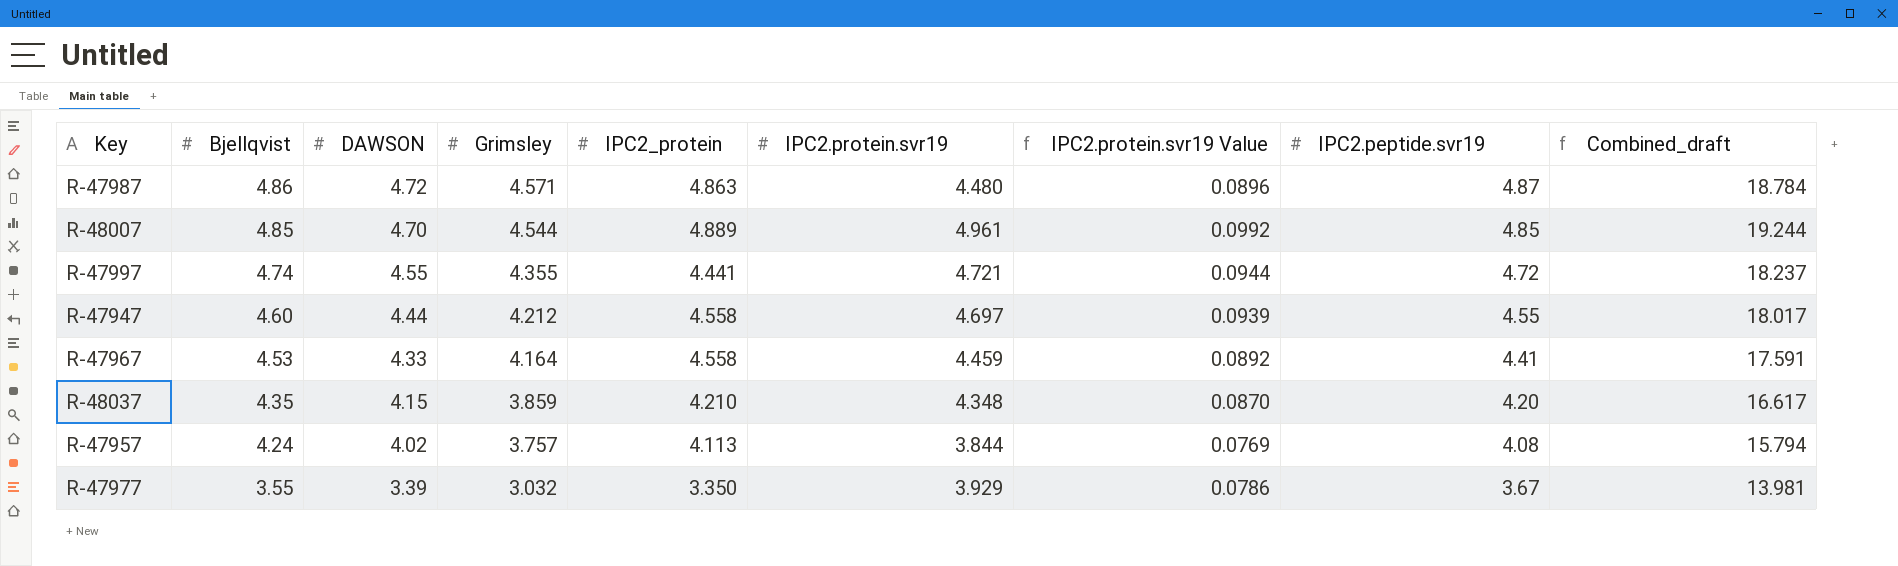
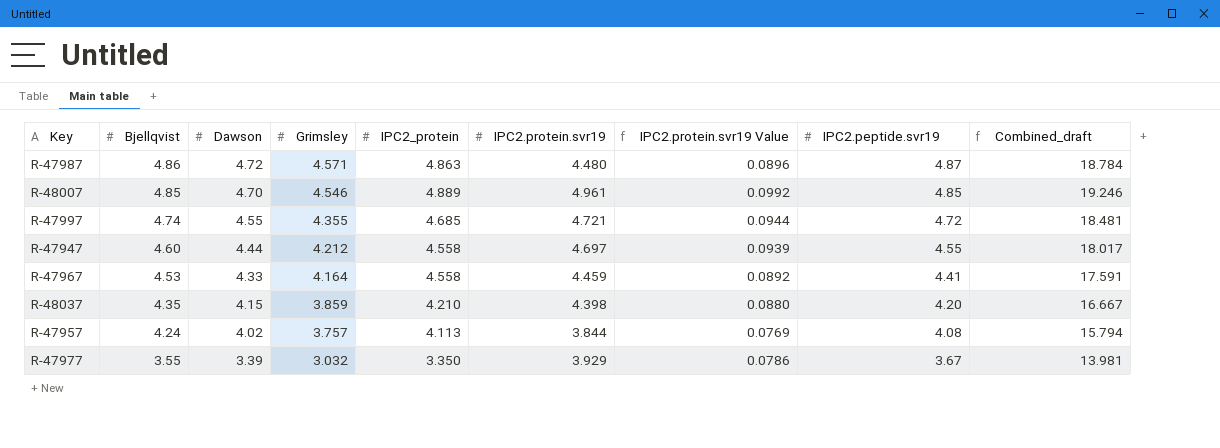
column name: DAWSON -> Dawson
R-48007 | Grimsley: 4.544 -> 4.546
R-48007 | Combined_draft: 19.244 -> 19.246
R-47997 | IPC2_protein: 4.441 -> 4.685
R-47997 | Combined_draft: 18.237 -> 18.481
R-48037 | IPC2.protein.svr19: 4.348 -> 4.398
R-48037 | IPC2.protein.svr19 Value: 0.0870 -> 0.0880
R-48037 | Combined_draft: 16.617 -> 16.667

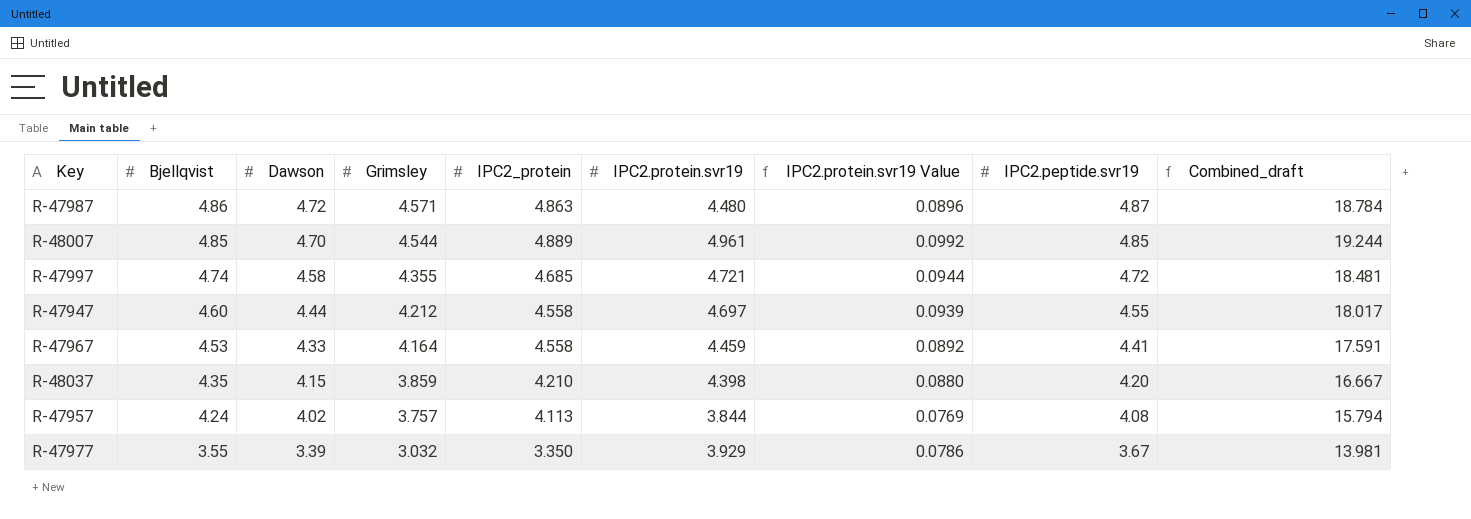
R-48007 | Grimsley: 4.546 -> 4.544
R-48007 | Combined_draft: 19.246 -> 19.244
R-47997 | Dawson: 4.55 -> 4.58

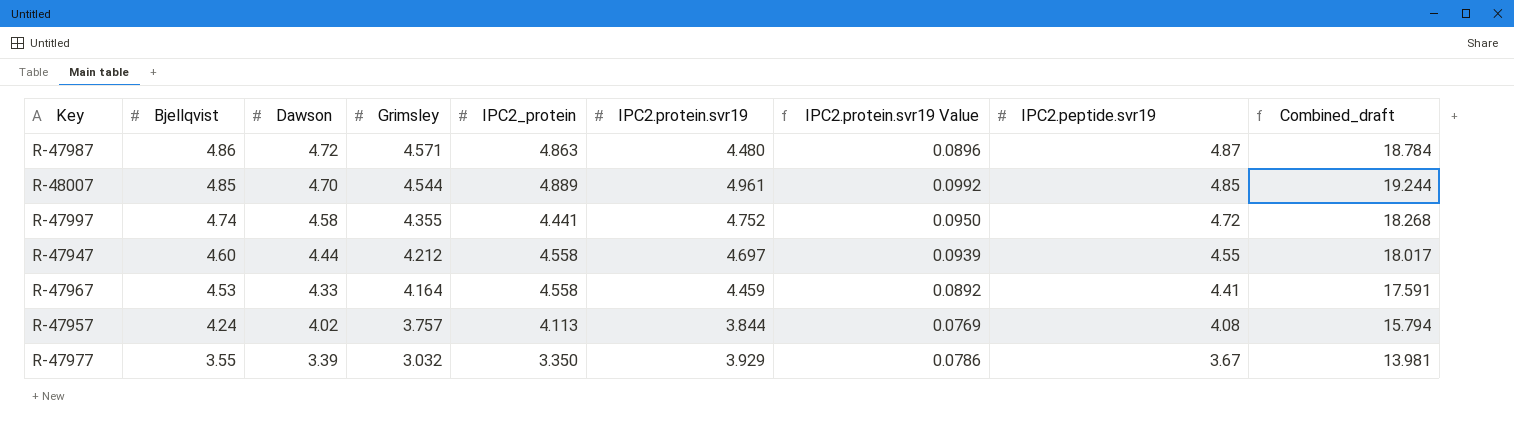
row R-48037: 4.35 | 4.15 | 3.859 | 4.210 | 4.398 | 0.0880 | 4.20 | 16.667 -> none
R-47997 | IPC2_protein: 4.685 -> 4.441
R-47997 | IPC2.protein.svr19: 4.721 -> 4.752
R-47997 | IPC2.protein.svr19 Value: 0.0944 -> 0.0950
R-47997 | Combined_draft: 18.481 -> 18.268

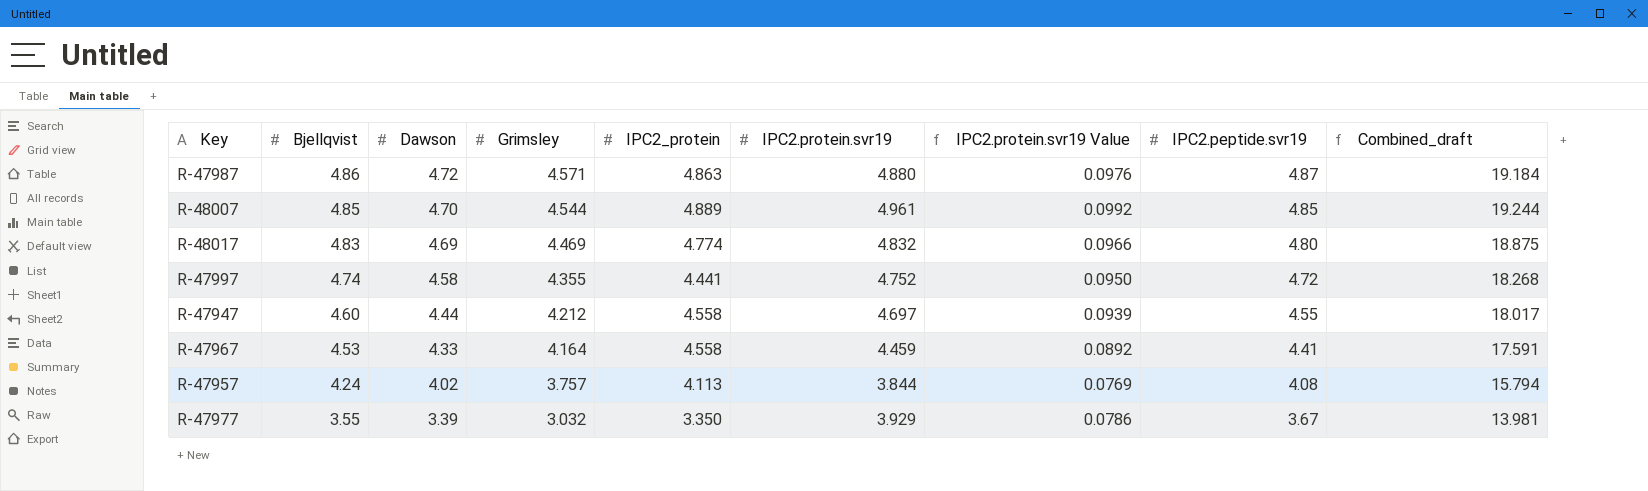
R-47987 | IPC2.protein.svr19: 4.480 -> 4.880
R-47987 | IPC2.protein.svr19 Value: 0.0896 -> 0.0976
R-47987 | Combined_draft: 18.784 -> 19.184
row R-48017: none -> 4.83 | 4.69 | 4.469 | 4.774 | 4.832 | 0.0966 | 4.80 | 18.875

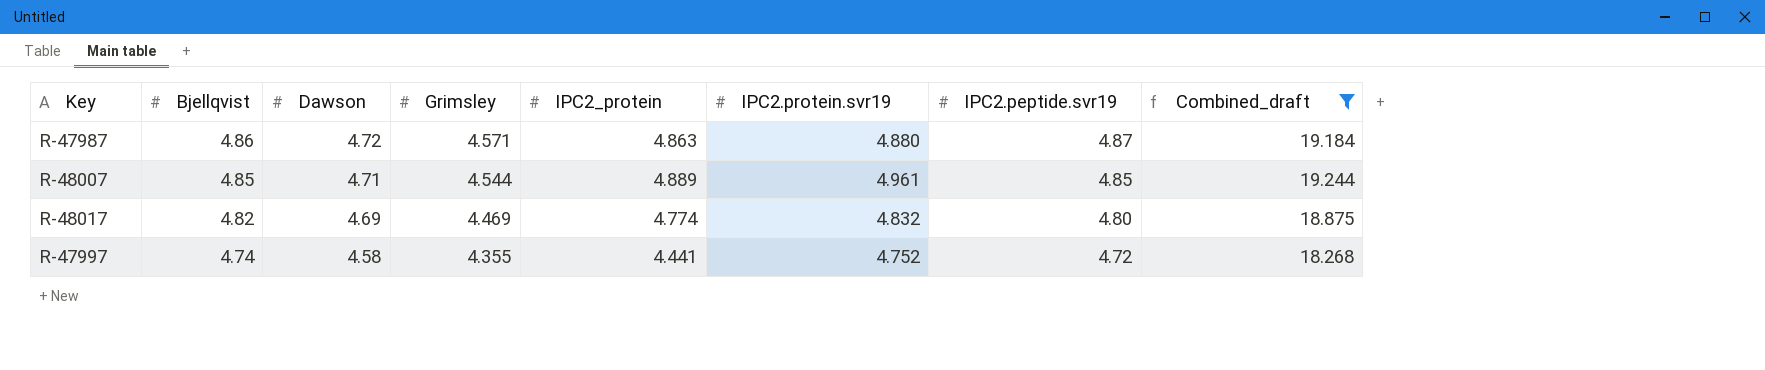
filter: none -> Combined_draft >= 18.268
column IPC2.protein.svr19 Value | formula: [IPC2.protein.svr19] * 0.02 -> none
R-48007 | Dawson: 4.70 -> 4.71
R-48017 | Bjellqvist: 4.83 -> 4.82

